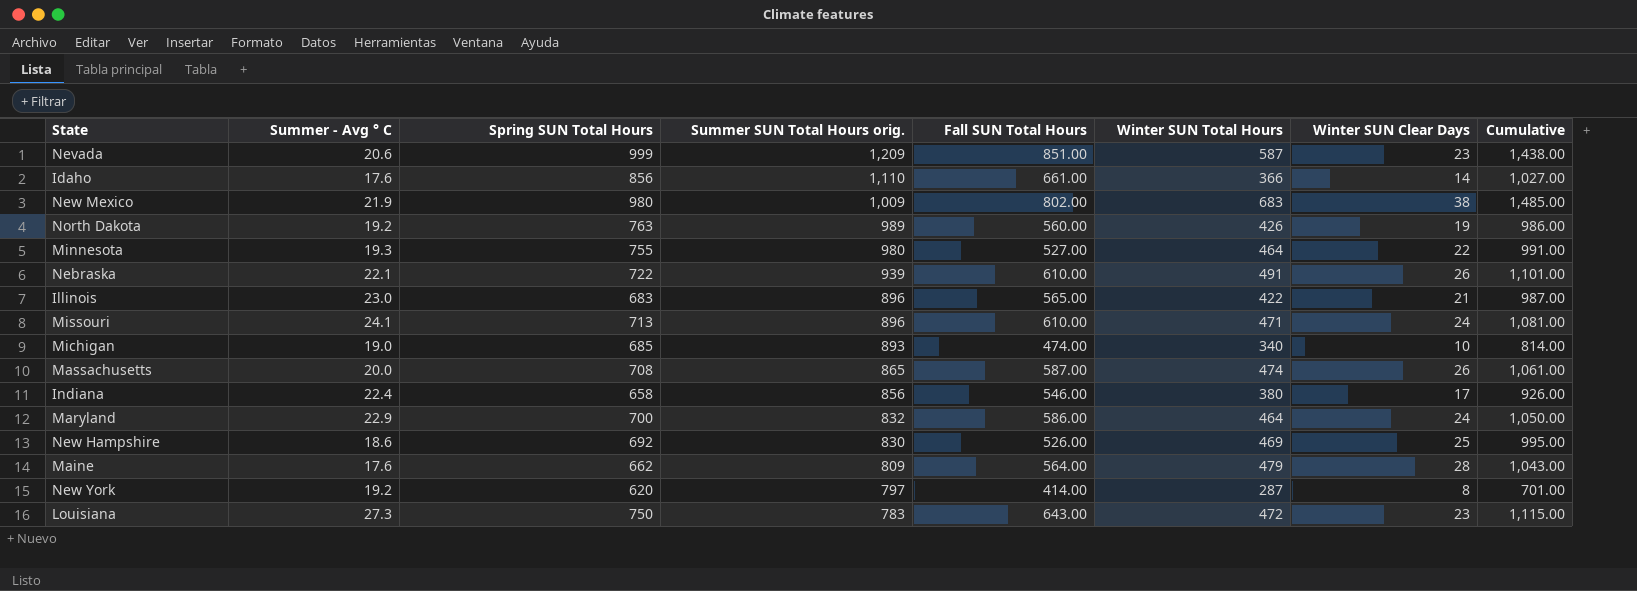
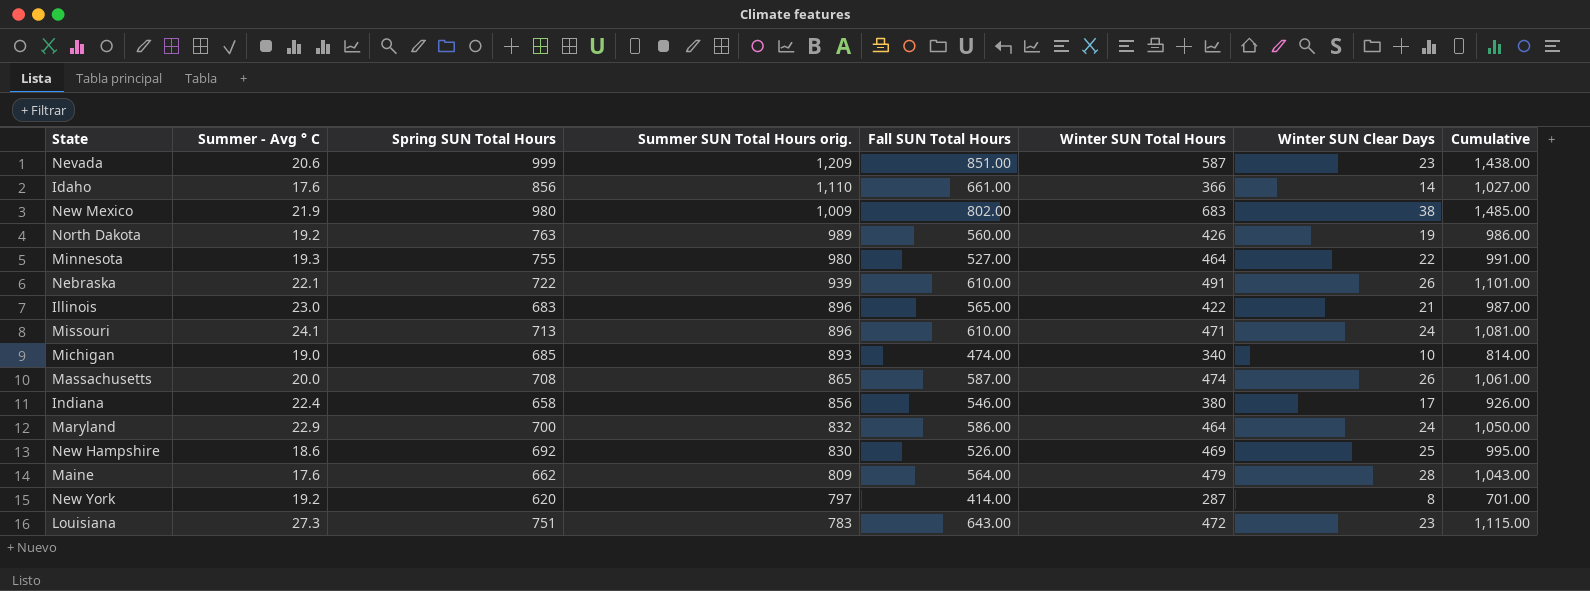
Louisiana | Spring SUN Total Hours: 750 -> 751

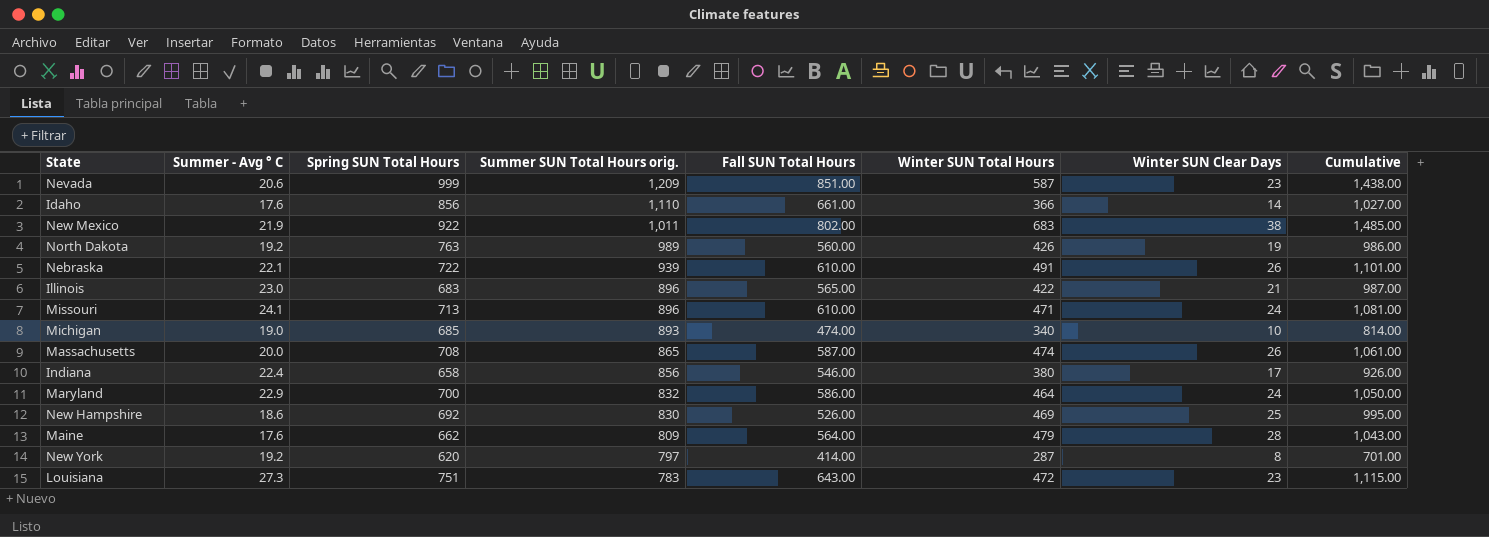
row Minnesota: 19.3 | 755 | 980 | 527.00 | 464 | 22 | 991.00 -> none
New Mexico | Spring SUN Total Hours: 980 -> 922
New Mexico | Summer SUN Total Hours orig.: 1,009 -> 1,011

